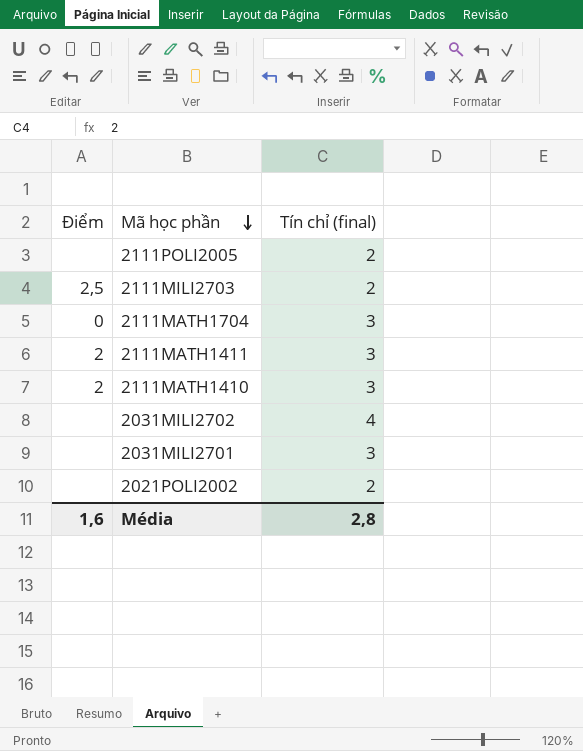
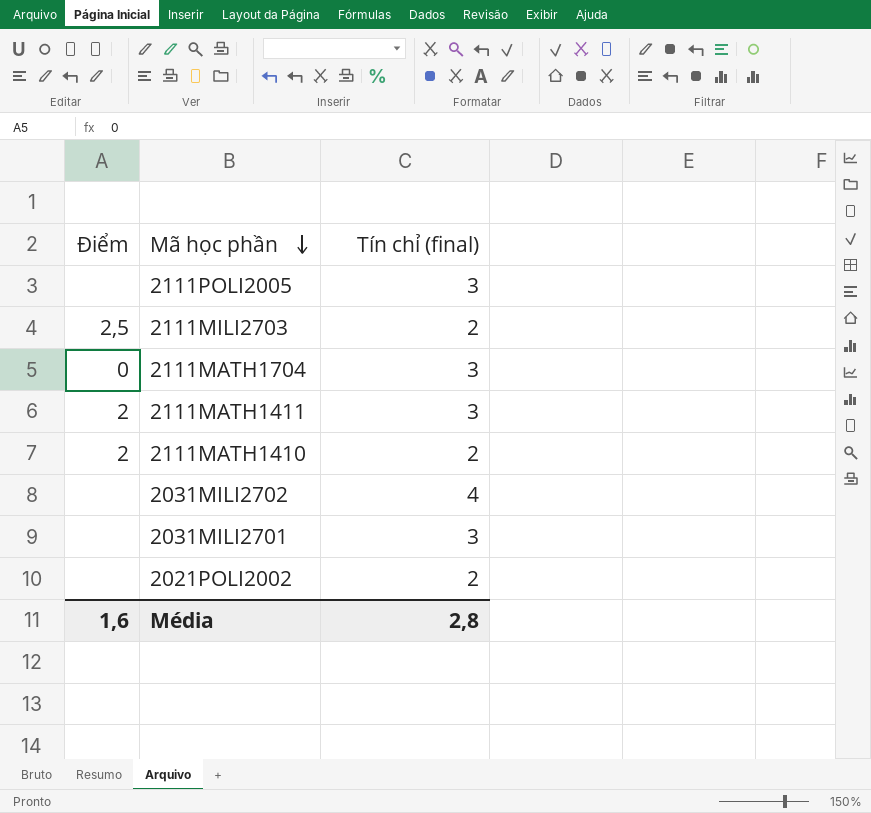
2111POLI2005 | Tín chỉ (final): 2 -> 3
2111MATH1410 | Tín chỉ (final): 3 -> 2

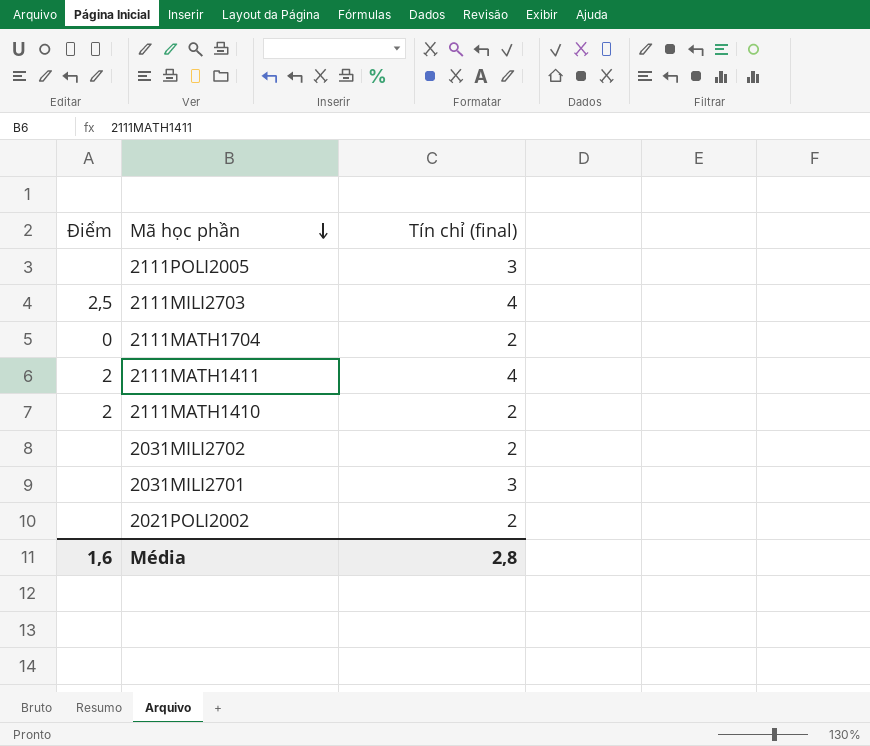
2111MILI2703 | Tín chỉ (final): 2 -> 4
2111MATH1704 | Tín chỉ (final): 3 -> 2
2111MATH1411 | Tín chỉ (final): 3 -> 4
2031MILI2702 | Tín chỉ (final): 4 -> 2

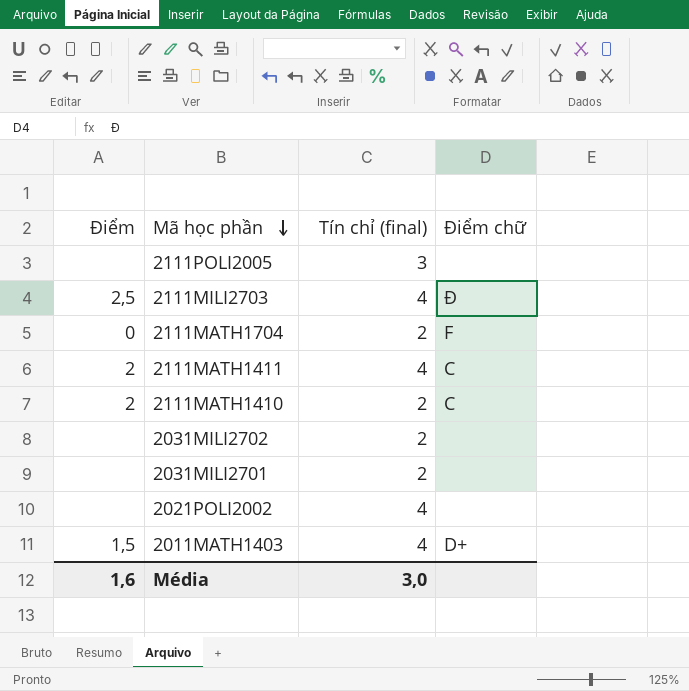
column Điểm chữ | position: none -> 4
2031MILI2701 | Tín chỉ (final): 3 -> 2
2021POLI2002 | Tín chỉ (final): 2 -> 4
row 2011MATH1403: none -> 1,5 | 4 | D+
Média | Tín chỉ (final): 2,8 -> 3,0

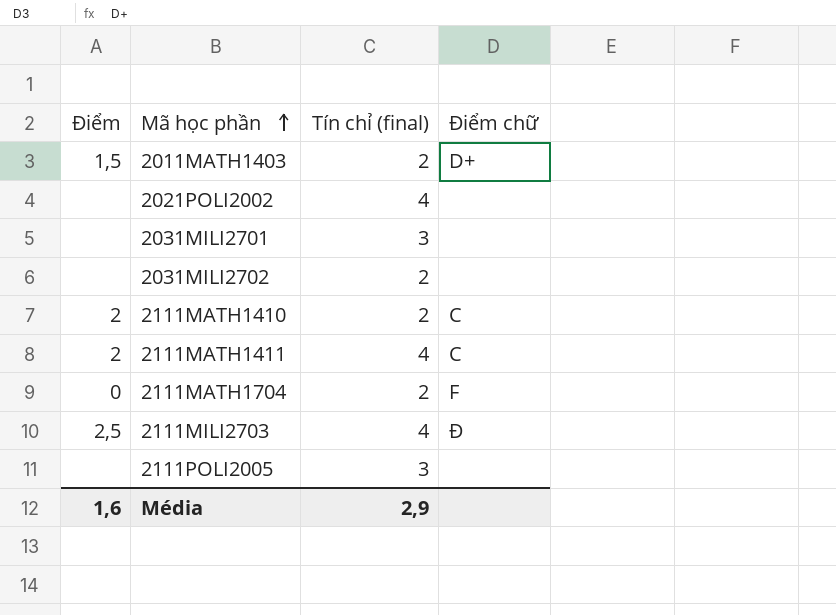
row order: Mã học phần descending -> Mã học phần ascending
2011MATH1403 | Tín chỉ (final): 4 -> 2
2031MILI2701 | Tín chỉ (final): 2 -> 3
Média | Tín chỉ (final): 3,0 -> 2,9

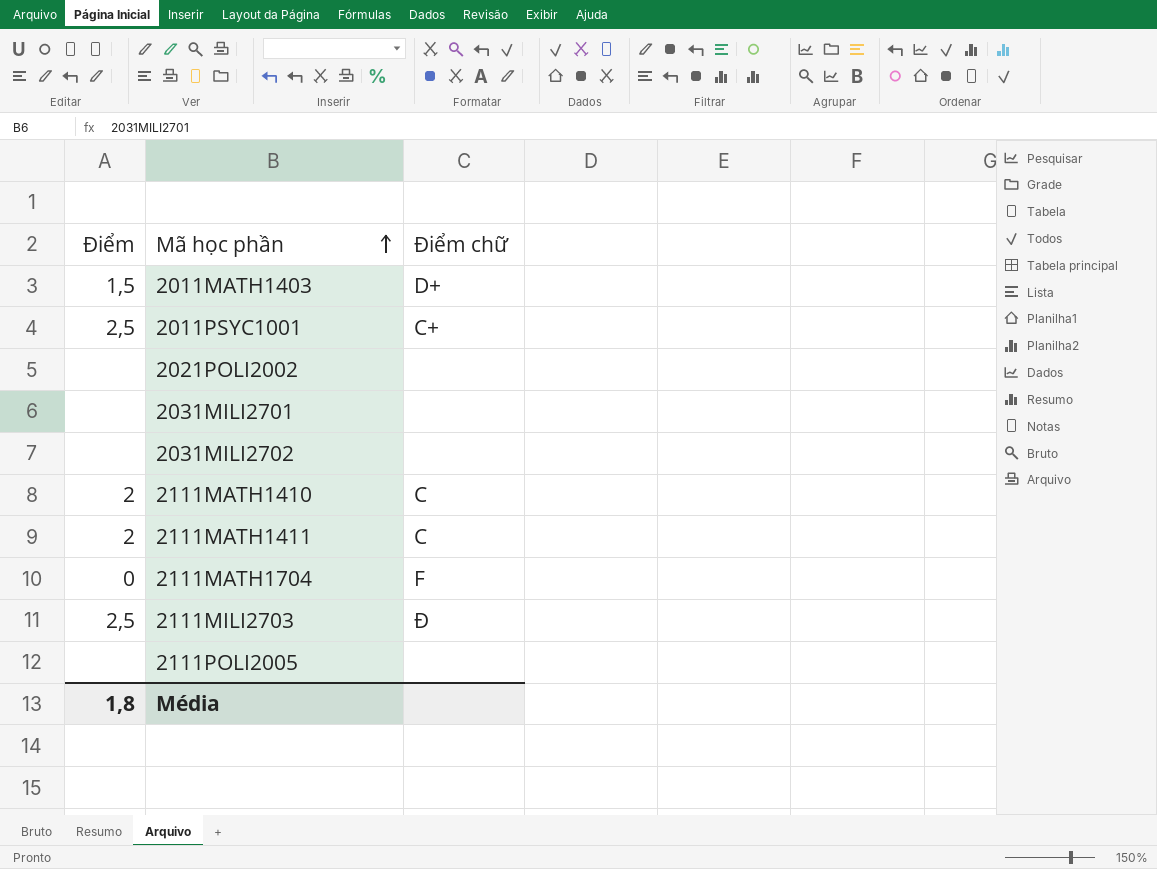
column Tín chỉ (final) | position: 3 -> none
row 2011PSYC1001: none -> 2,5 | C+
Média | Điểm: 1,6 -> 1,8

